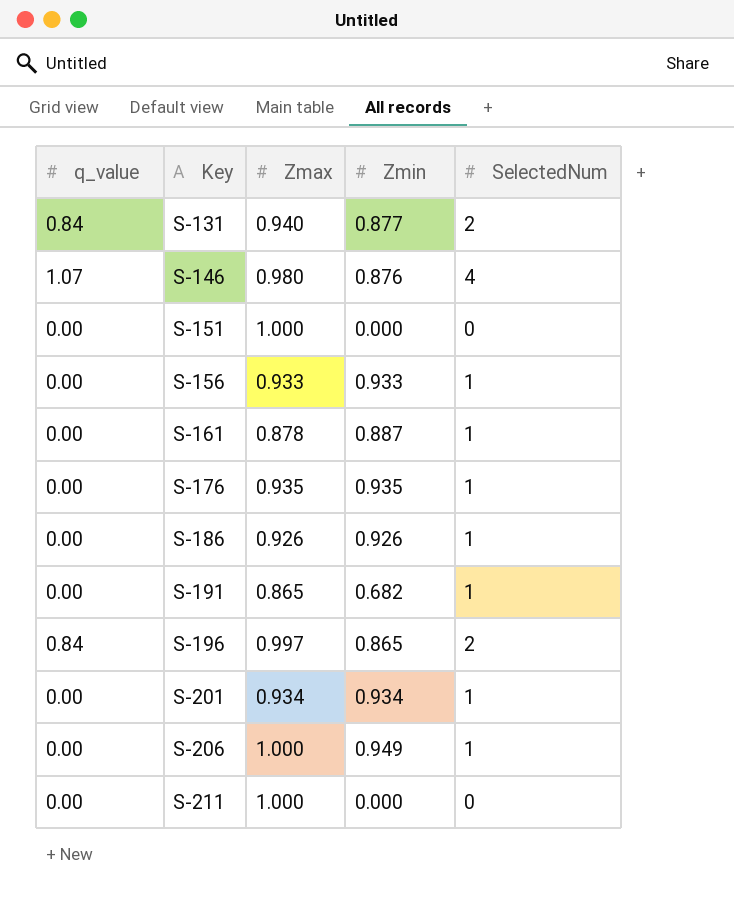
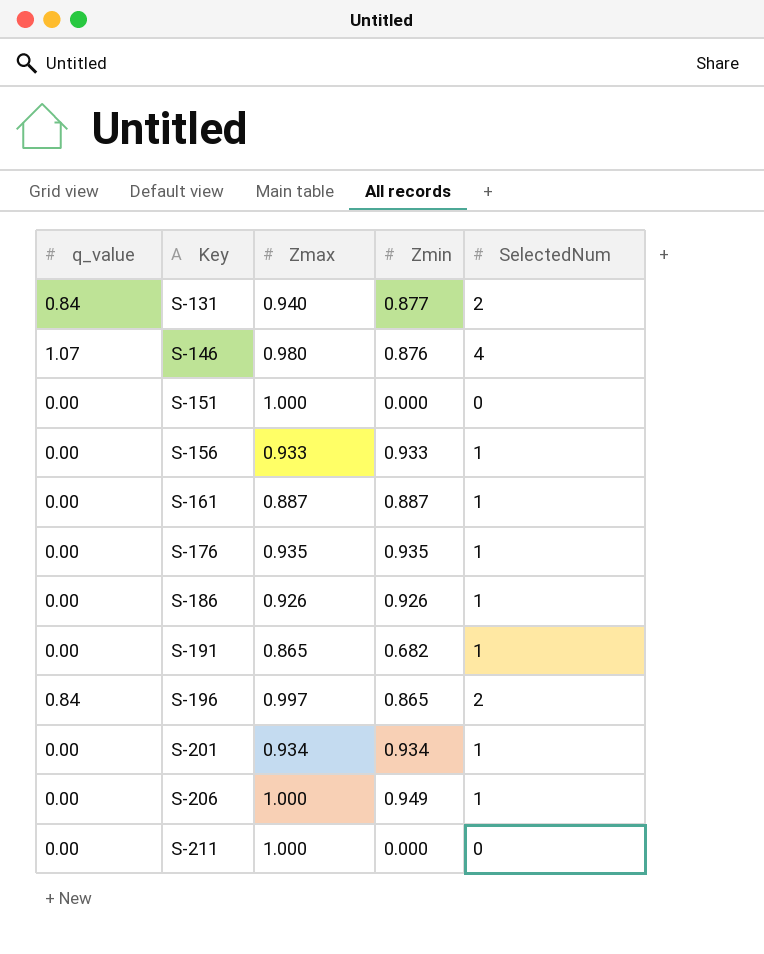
S-161 | Zmax: 0.878 -> 0.887

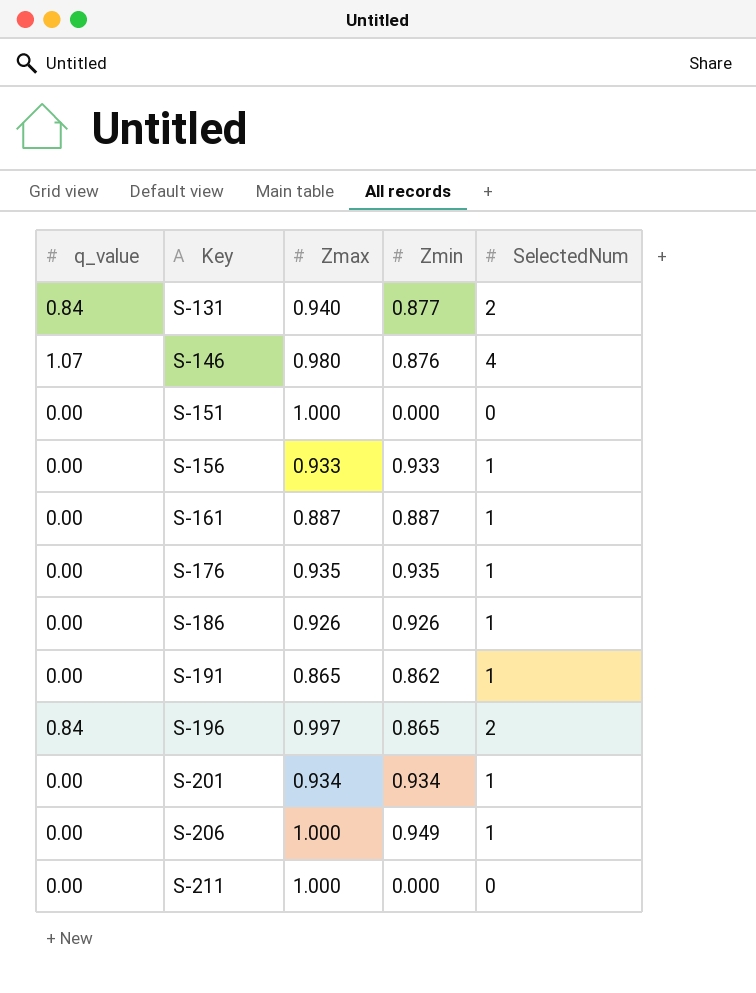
S-191 | Zmin: 0.682 -> 0.862

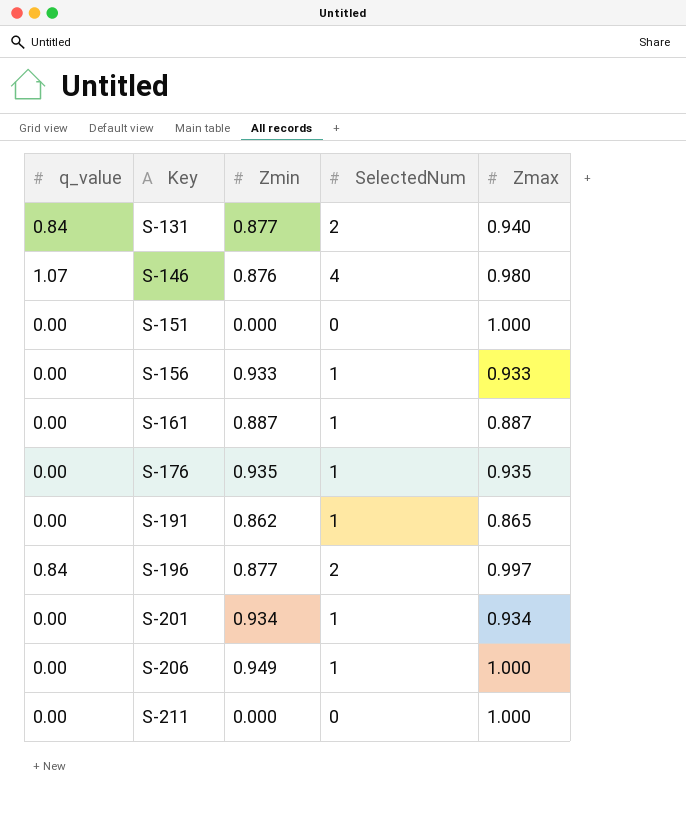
column Zmax | position: 3 -> 5
row S-186: 0.00 | 0.926 | 0.926 | 1 -> none
S-196 | Zmin: 0.865 -> 0.877

